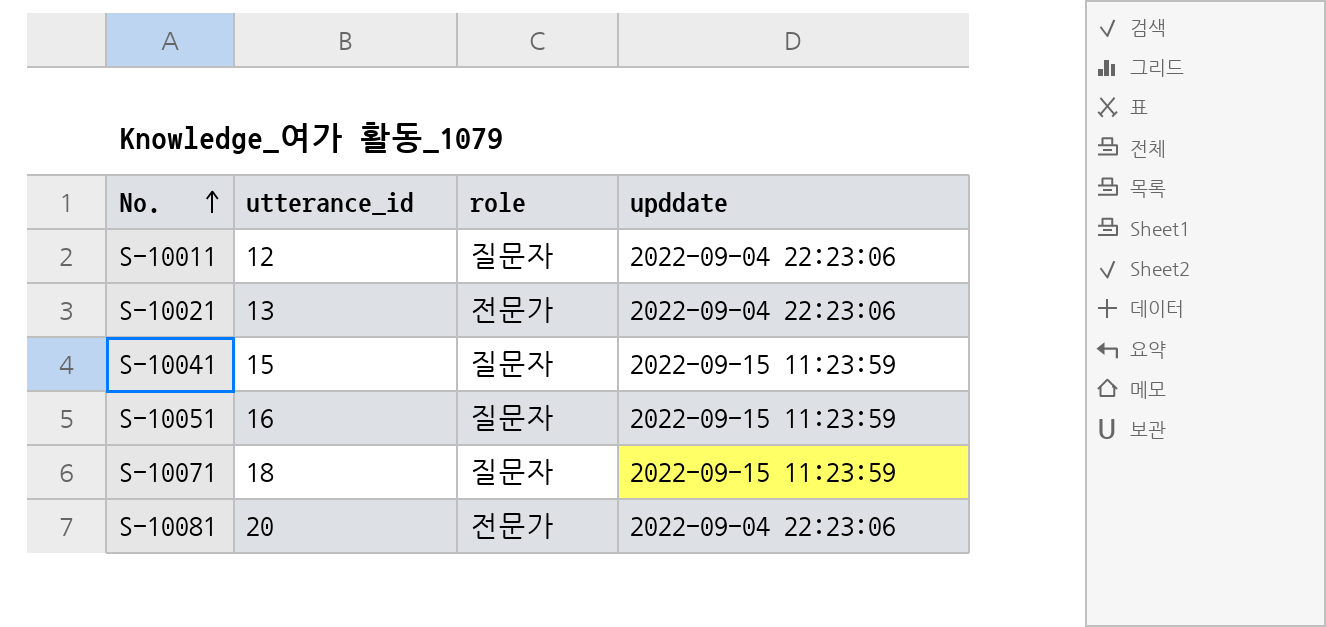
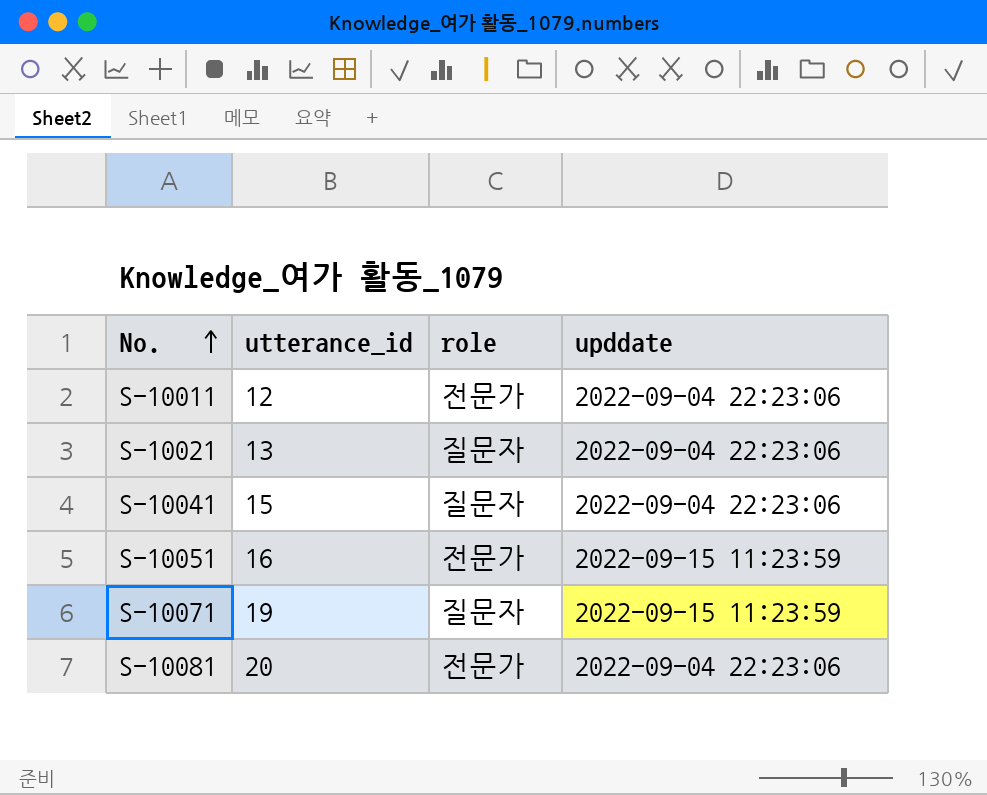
S-10011 | role: 질문자 -> 전문가
S-10021 | role: 전문가 -> 질문자
S-10041 | upddate: 2022-09-15 11:23:59 -> 2022-09-04 22:23:06
S-10051 | role: 질문자 -> 전문가
S-10071 | utterance_id: 18 -> 19

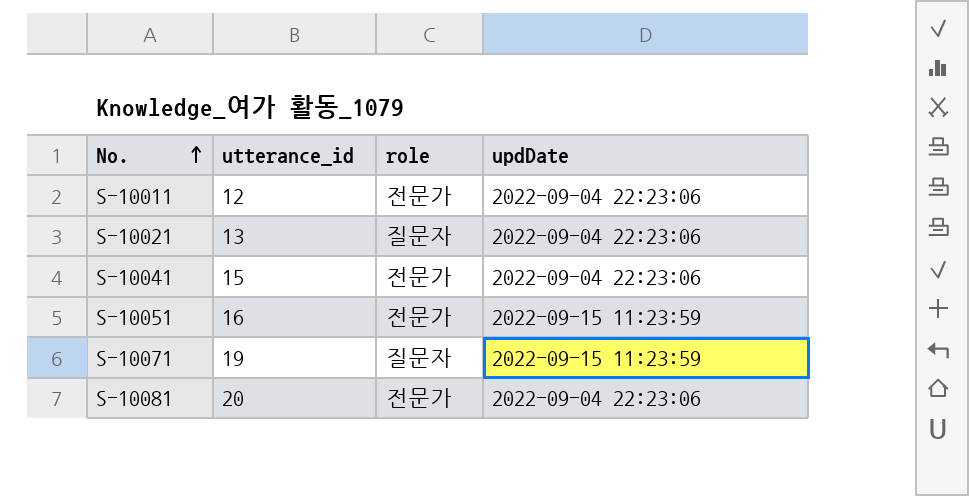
column name: upddate -> updDate
S-10041 | role: 질문자 -> 전문가

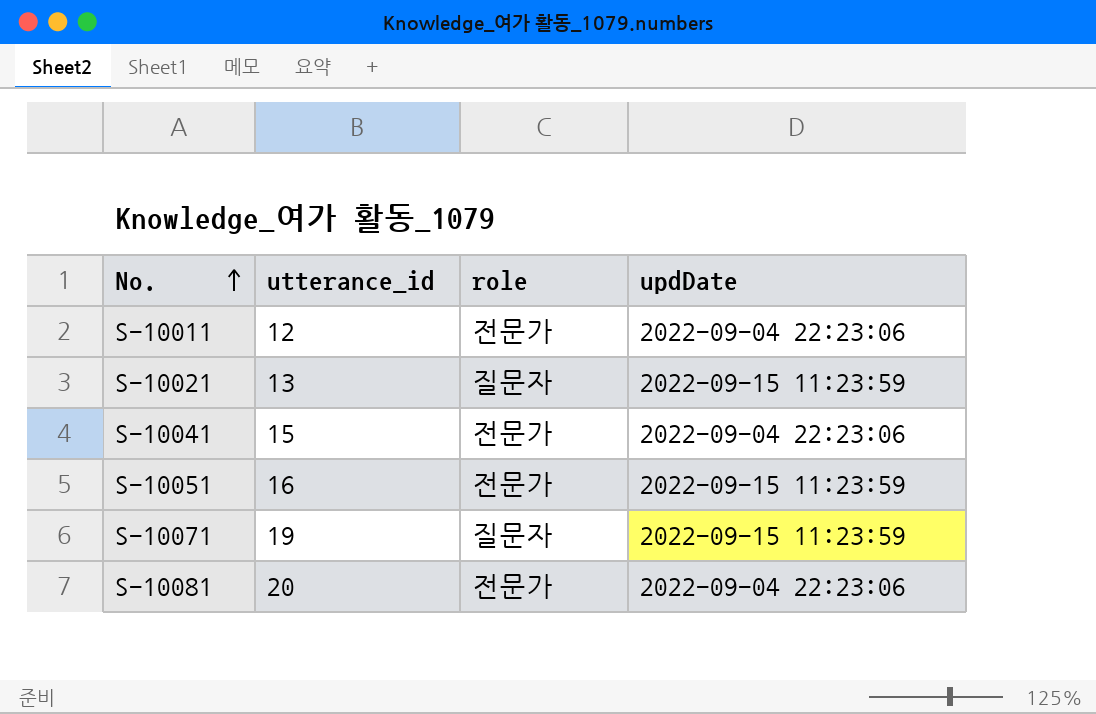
S-10021 | updDate: 2022-09-04 22:23:06 -> 2022-09-15 11:23:59

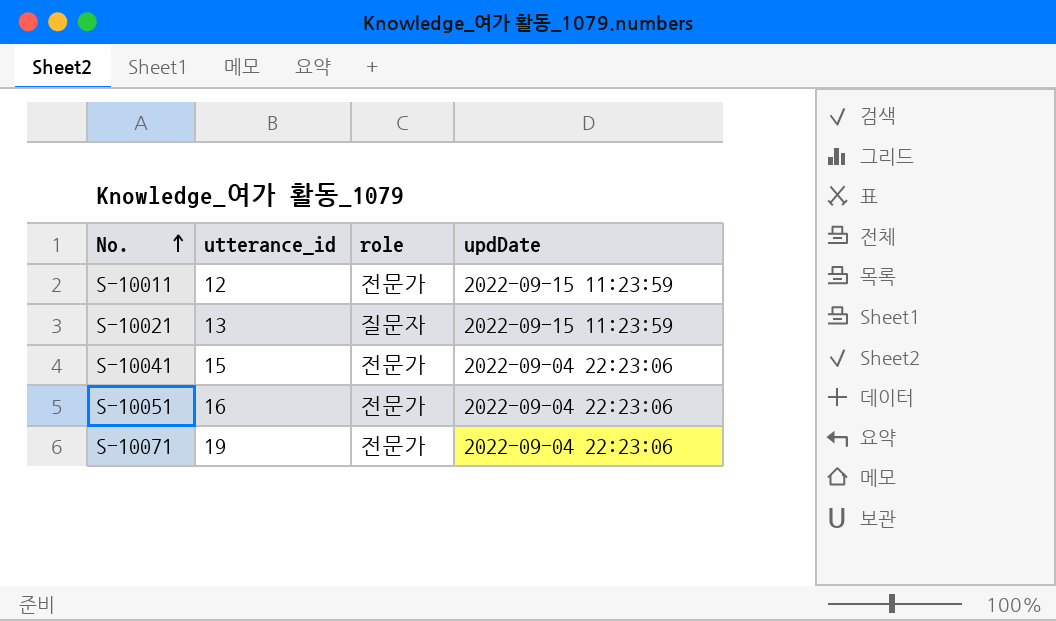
row S-10081: 20 | 전문가 | 2022-09-04 22:23:06 -> none
S-10011 | updDate: 2022-09-04 22:23:06 -> 2022-09-15 11:23:59
S-10051 | updDate: 2022-09-15 11:23:59 -> 2022-09-04 22:23:06
S-10071 | role: 질문자 -> 전문가
S-10071 | updDate: 2022-09-15 11:23:59 -> 2022-09-04 22:23:06

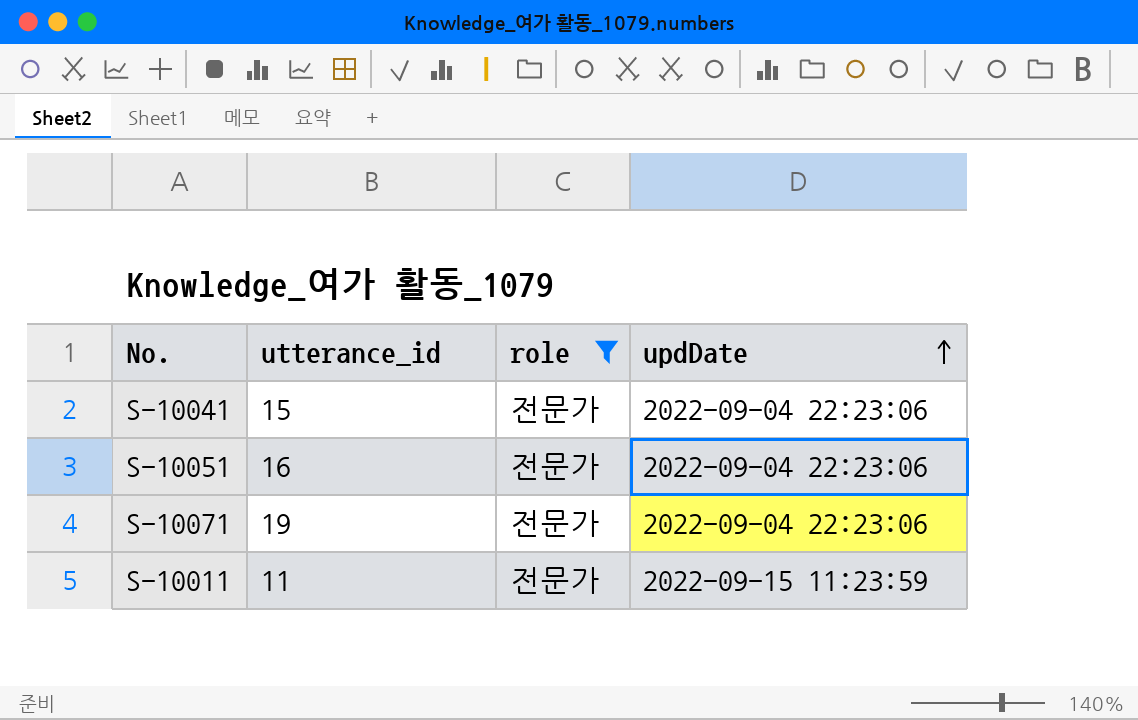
filter: none -> role = 전문가
row order: No. ascending -> updDate ascending
S-10011 | utterance_id: 12 -> 11

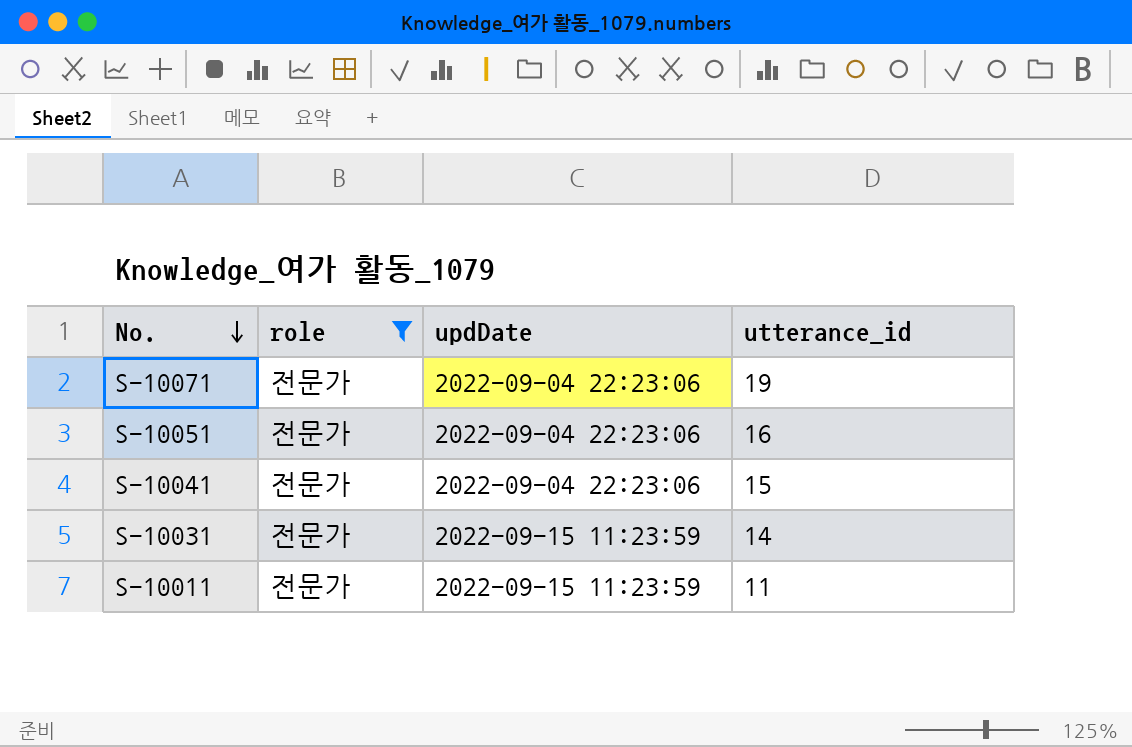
row order: updDate ascending -> No. descending
column utterance_id | position: 2 -> 4
row S-10031: none -> 전문가 | 2022-09-15 11:23:59 | 14

